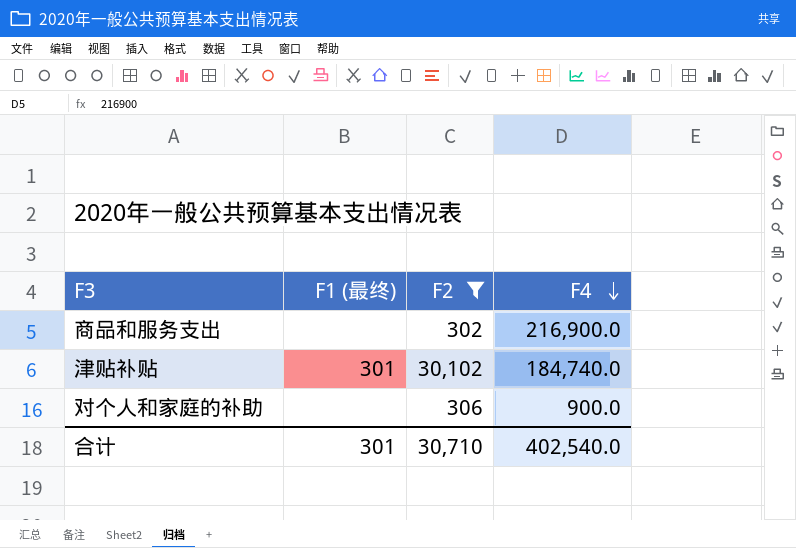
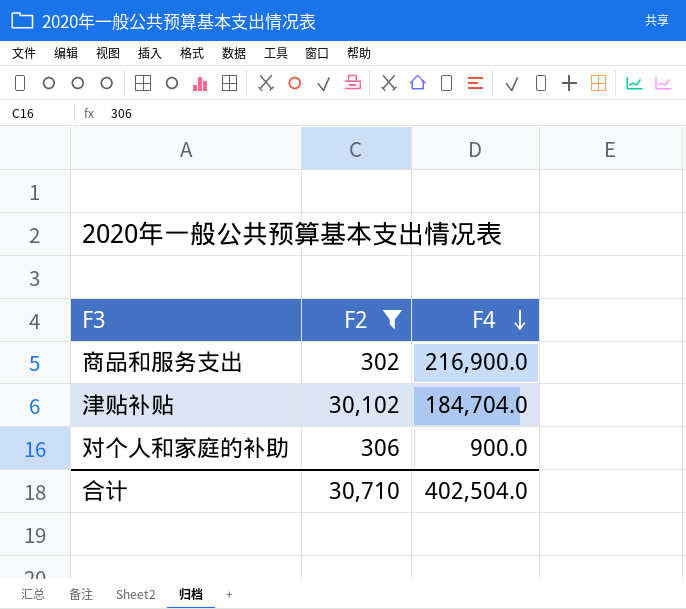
column F1 (最终) | position: 2 -> none
津贴补贴 | F4: 184,740.0 -> 184,704.0
合计 | F4: 402,540.0 -> 402,504.0

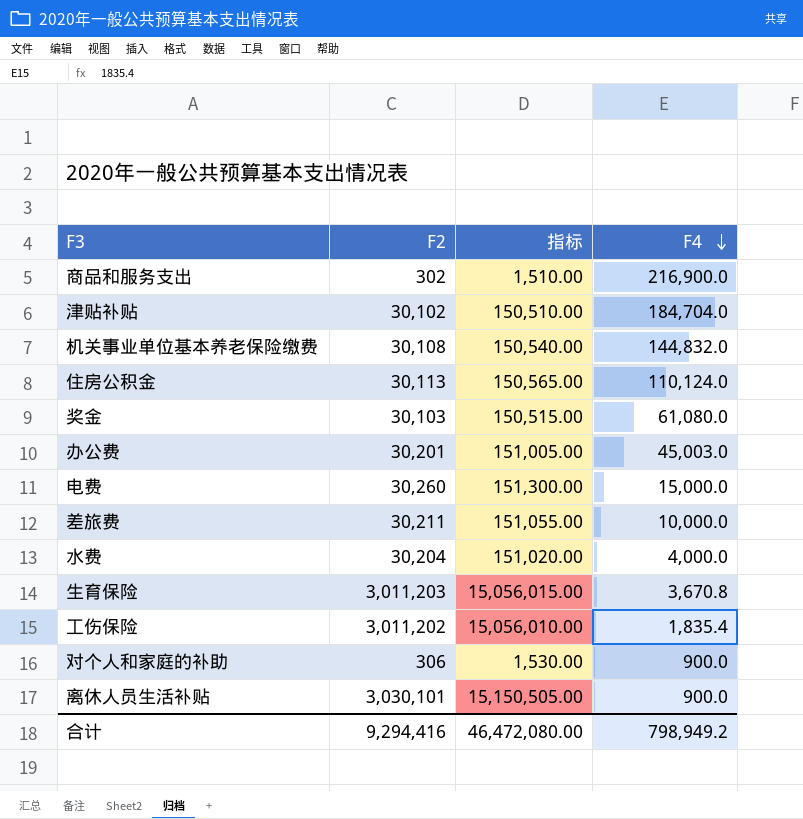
filter: F2 <= 30,102 -> none
column 指标 | formula: none -> [F2] * 5
合计 | F2: 30,710 -> 9,294,416
合计 | F4: 402,504.0 -> 798,949.2

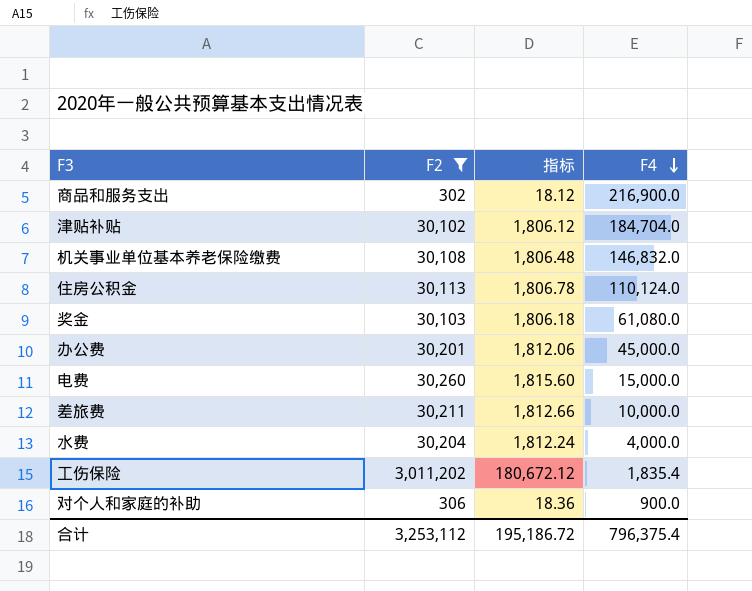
filter: none -> F2 <= 3,011,202
column 指标 | formula: [F2] * 5 -> [F2] * 0.06
机关事业单位基本养老保险缴费 | F4: 144,832.0 -> 146,832.0
办公费 | F4: 45,003.0 -> 45,000.0
合计 | F2: 9,294,416 -> 3,253,112
合计 | 指标: 46,472,080.00 -> 195,186.72
合计 | F4: 798,949.2 -> 796,375.4

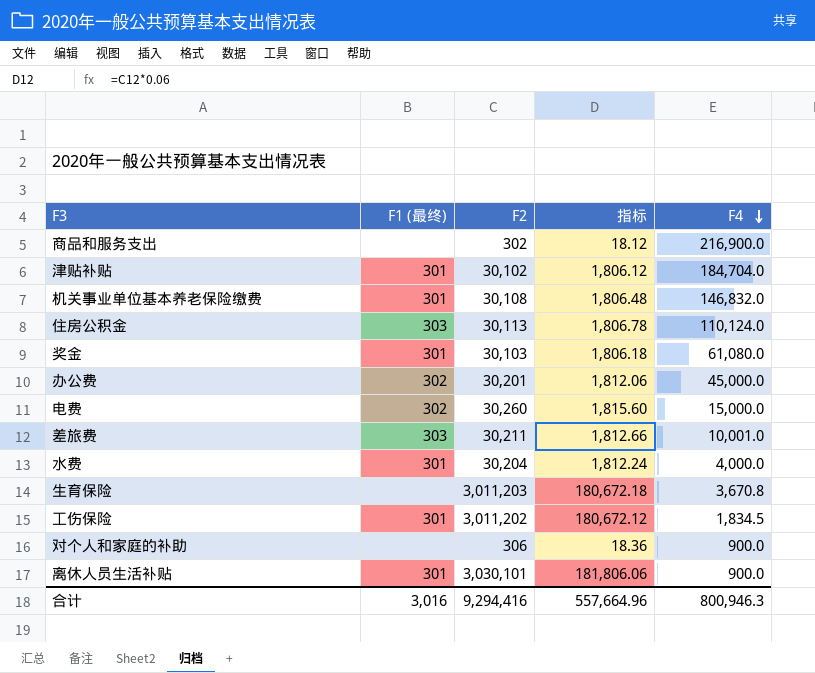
filter: F2 <= 3,011,202 -> none
column F1 (最终) | position: none -> 2
差旅费 | F4: 10,000.0 -> 10,001.0
工伤保险 | F4: 1,835.4 -> 1,834.5
合计 | F2: 3,253,112 -> 9,294,416
合计 | 指标: 195,186.72 -> 557,664.96
合计 | F4: 796,375.4 -> 800,946.3

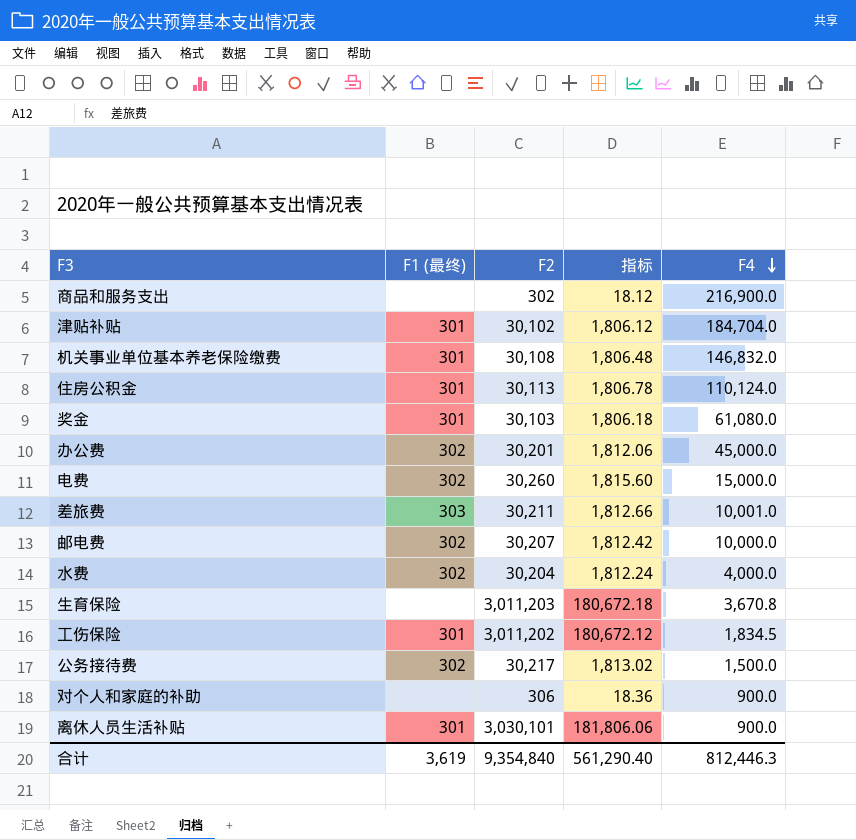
住房公积金 | F1 (最终): 303 -> 301
row 邮电费: none -> 302 | 30,207 | 1,812.42 | 10,000.0
水费 | F1 (最终): 301 -> 302
row 公务接待费: none -> 302 | 30,217 | 1,813.02 | 1,500.0
合计 | F1 (最终): 3,016 -> 3,619
合计 | F2: 9,294,416 -> 9,354,840
合计 | 指标: 557,664.96 -> 561,290.40
合计 | F4: 800,946.3 -> 812,446.3

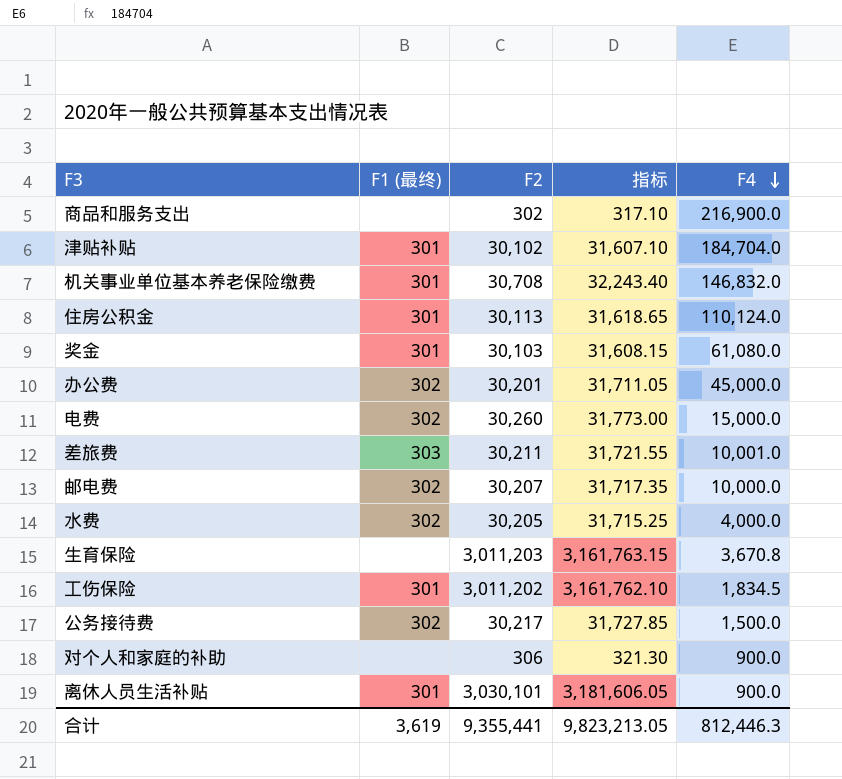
column 指标 | formula: [F2] * 0.06 -> [F2] * 1.05
机关事业单位基本养老保险缴费 | F2: 30,108 -> 30,708
水费 | F2: 30,204 -> 30,205
合计 | F2: 9,354,840 -> 9,355,441
合计 | 指标: 561,290.40 -> 9,823,213.05

